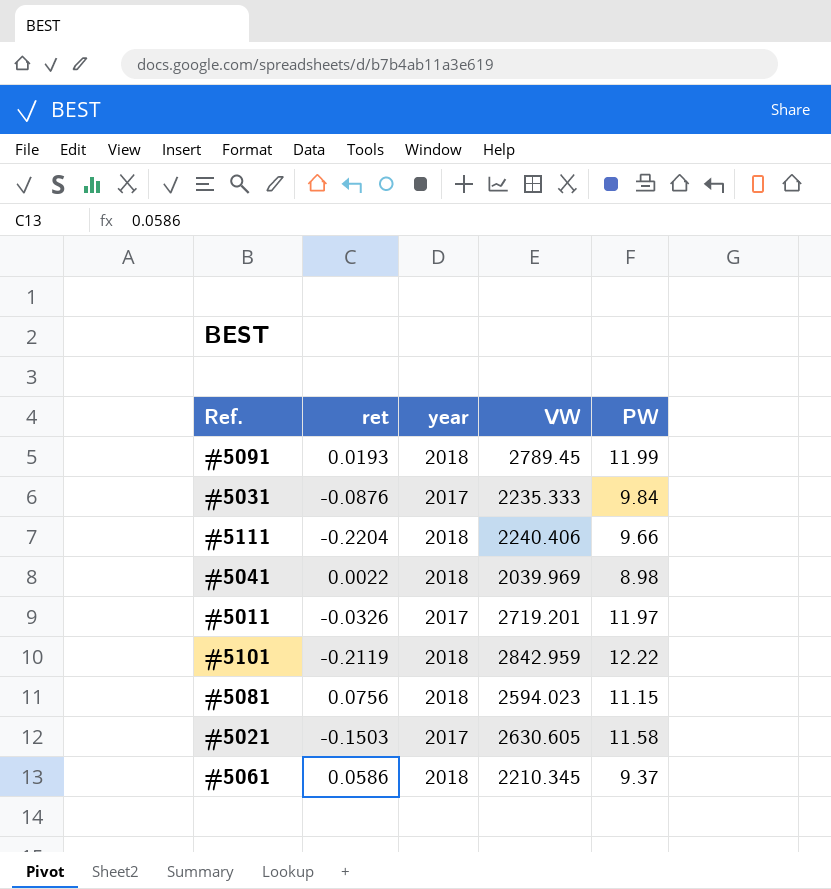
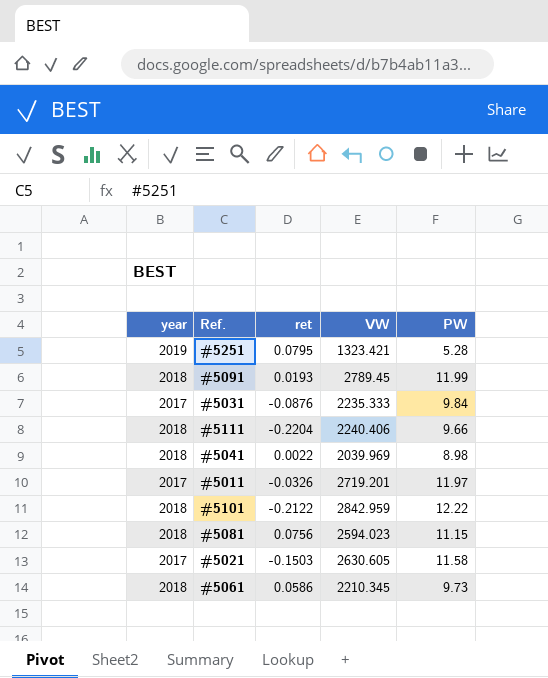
column year | position: 3 -> 1
row #5251: none -> 2019 | 0.0795 | 1323.421 | 5.28
#5101 | ret: -0.2119 -> -0.2122
#5061 | PW: 9.37 -> 9.73

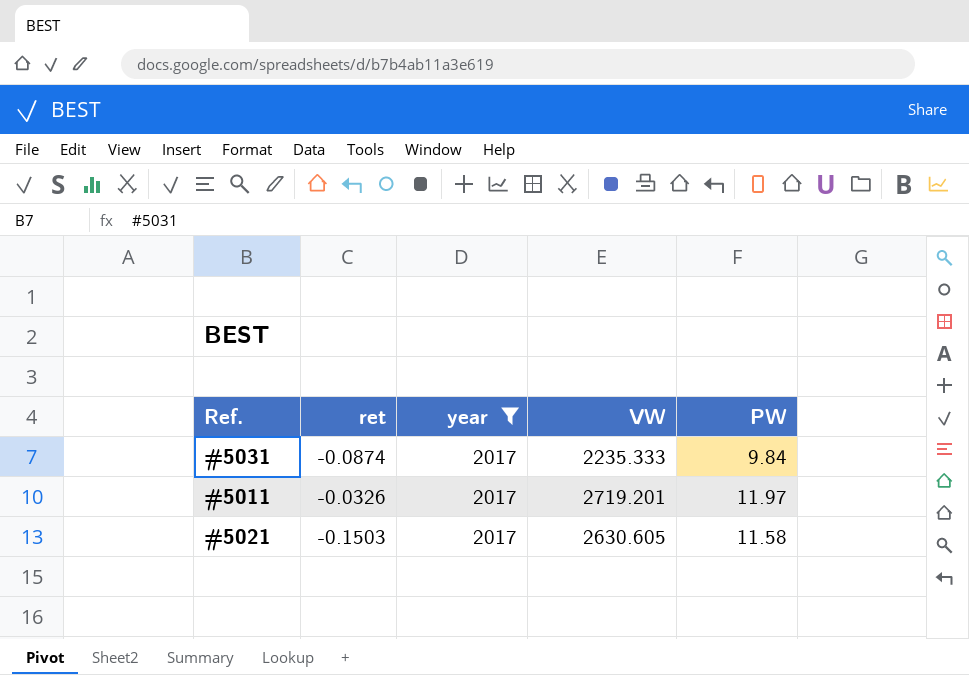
filter: none -> year = 2017
column year | position: 1 -> 3
#5031 | ret: -0.0876 -> -0.0874

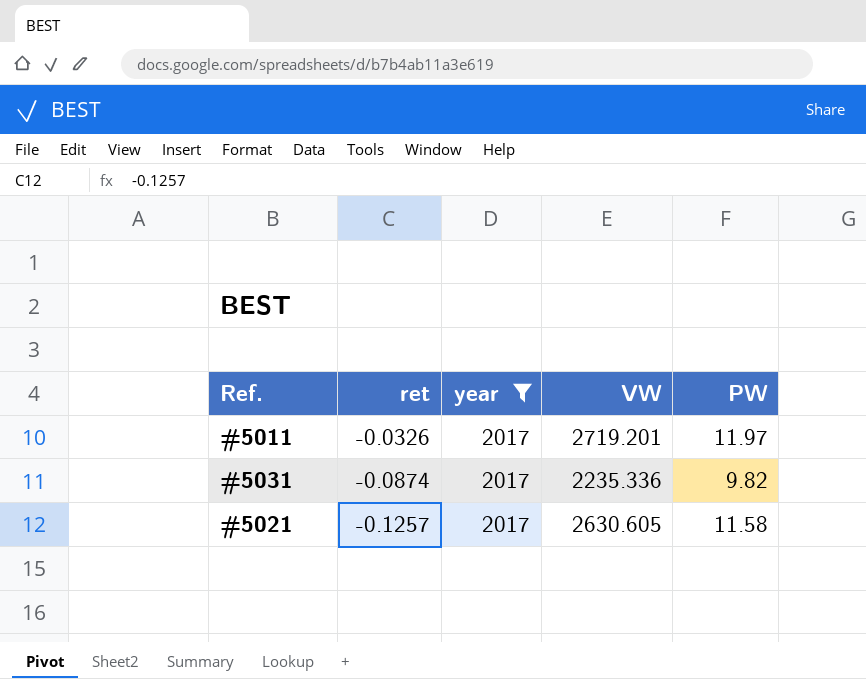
row order: none -> ret descending
#5031 | VW: 2235.333 -> 2235.336
#5031 | PW: 9.84 -> 9.82
#5021 | ret: -0.1503 -> -0.1257

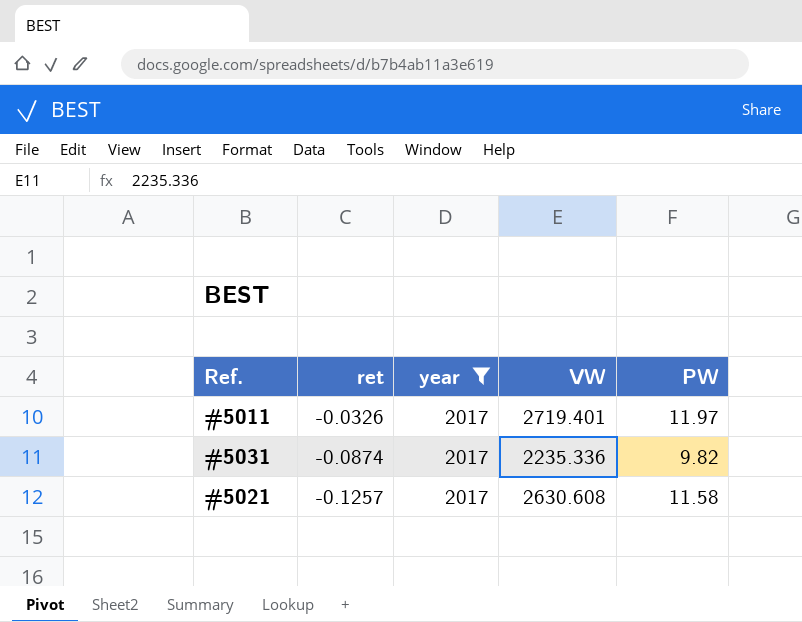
#5011 | VW: 2719.201 -> 2719.401
#5021 | VW: 2630.605 -> 2630.608

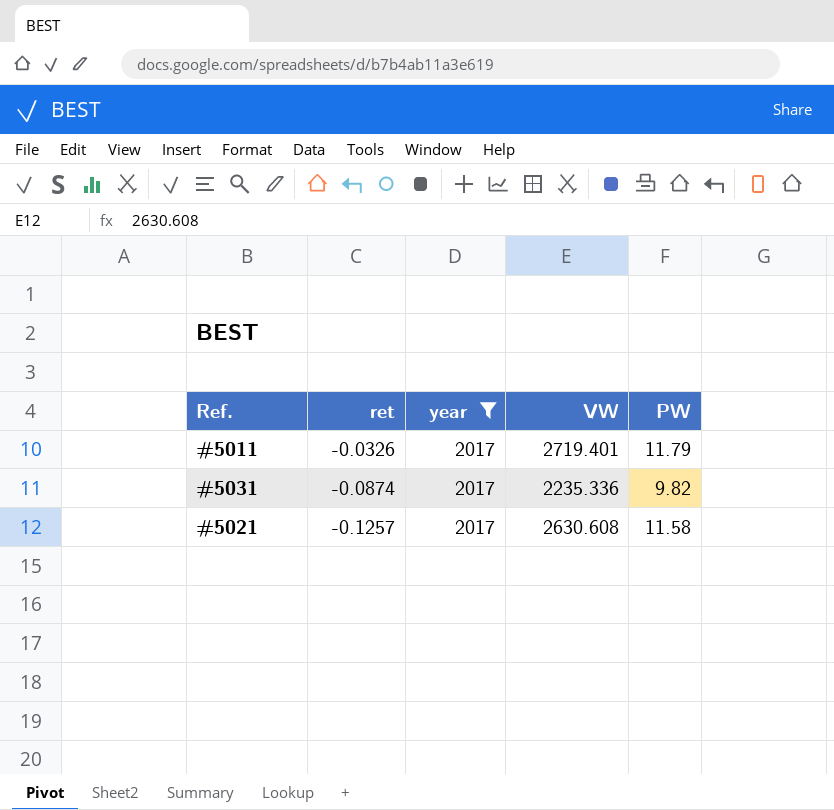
#5011 | PW: 11.97 -> 11.79

